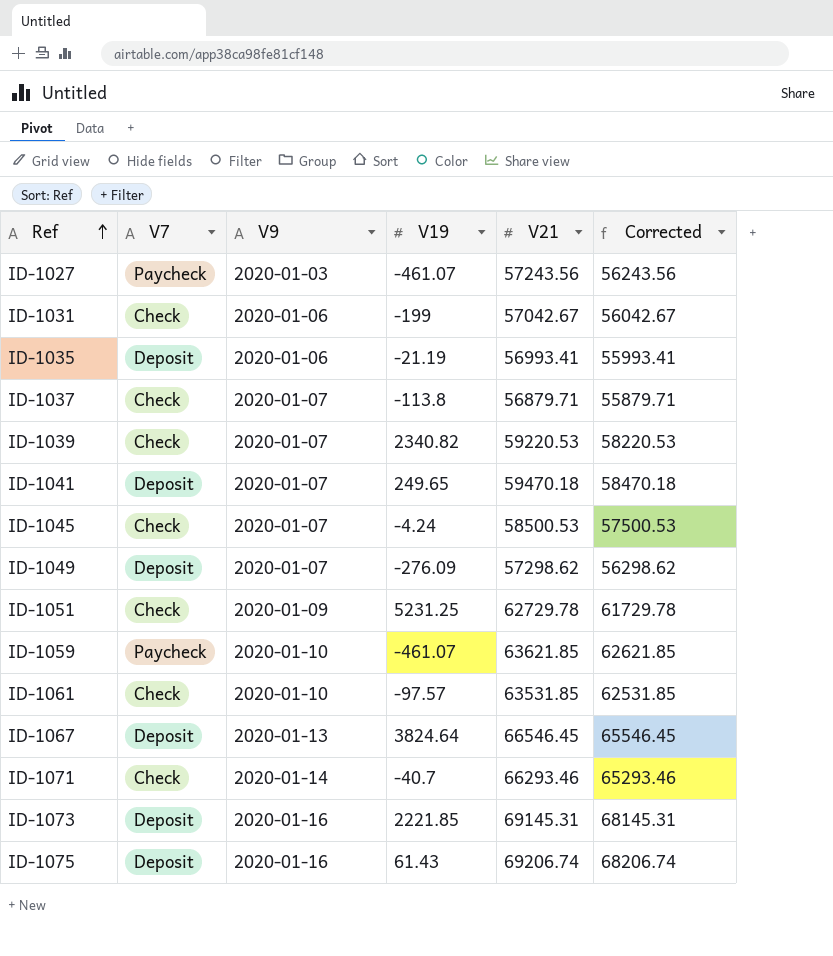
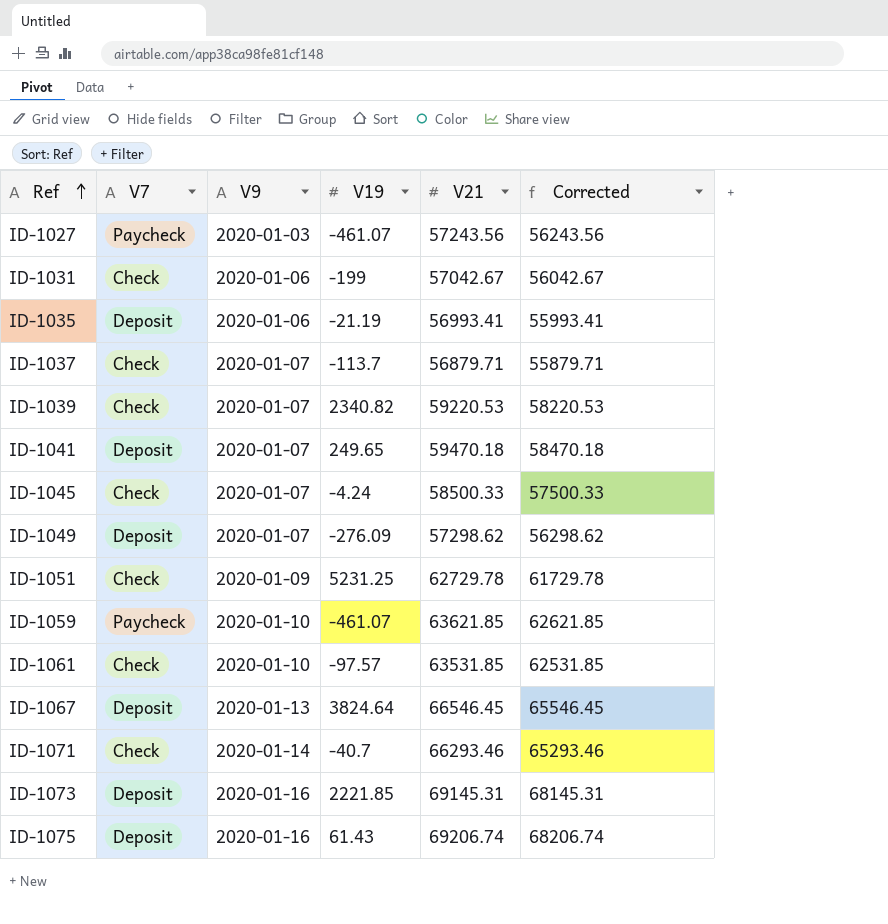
ID-1037 | V19: -113.8 -> -113.7
ID-1045 | V21: 58500.53 -> 58500.33
ID-1045 | Corrected: 57500.53 -> 57500.33

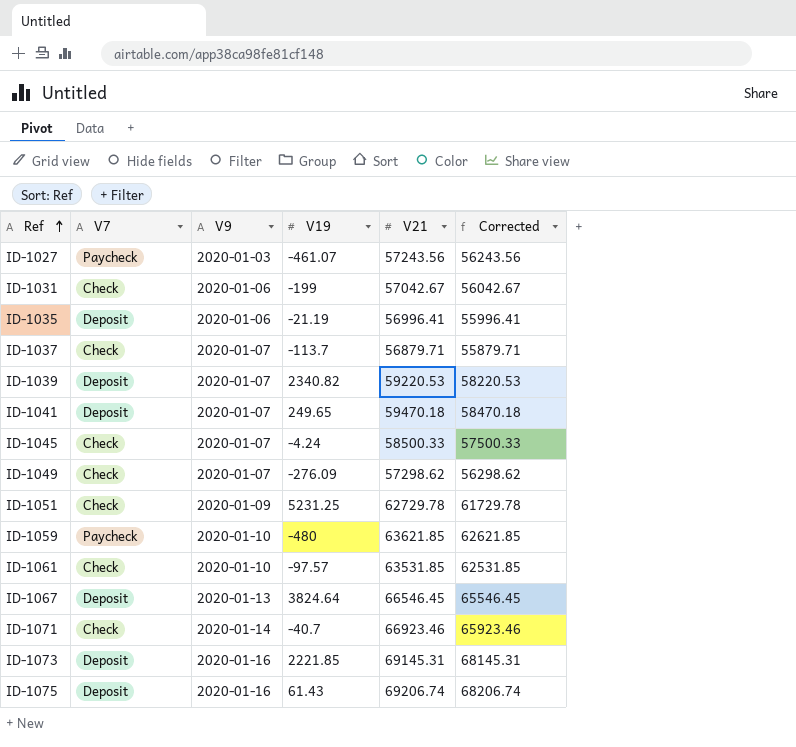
ID-1035 | V21: 56993.41 -> 56996.41
ID-1035 | Corrected: 55993.41 -> 55996.41
ID-1039 | V7: Check -> Deposit
ID-1049 | V7: Deposit -> Check
ID-1059 | V19: -461.07 -> -480
ID-1071 | V21: 66293.46 -> 66923.46
ID-1071 | Corrected: 65293.46 -> 65923.46

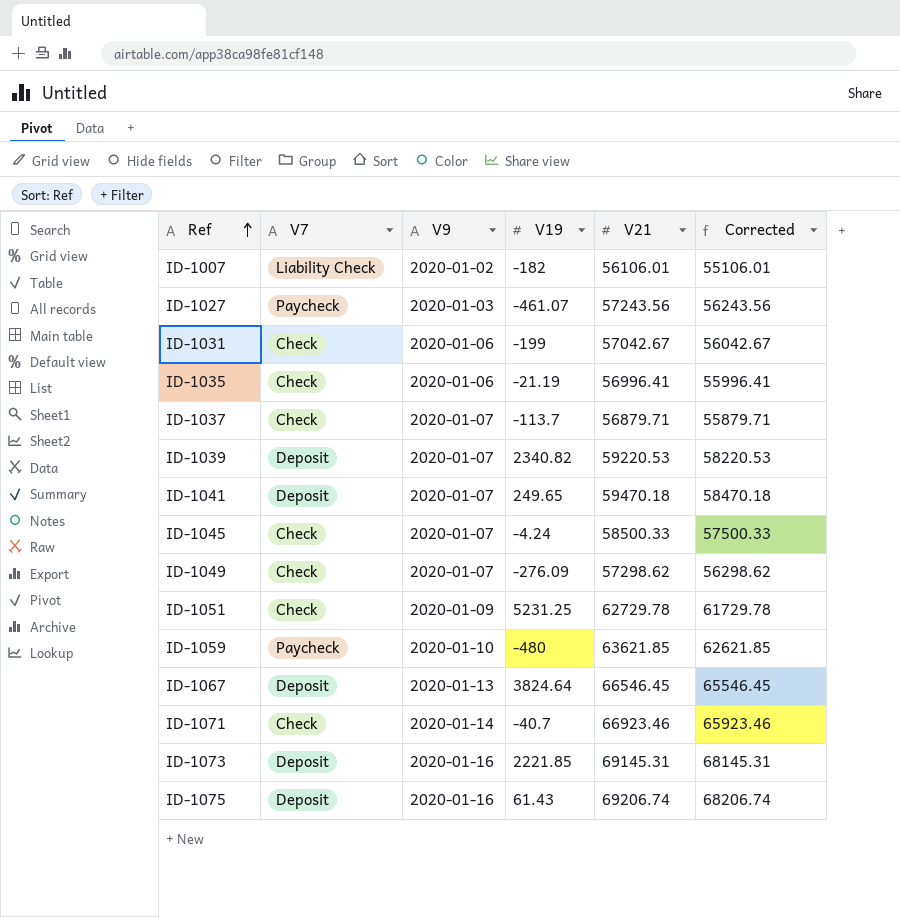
row ID-1061: Check | 2020-01-10 | -97.57 | 63531.85 | 62531.85 -> none
row ID-1007: none -> Liability Check | 2020-01-02 | -182 | 56106.01 | 55106.01
ID-1035 | V7: Deposit -> Check

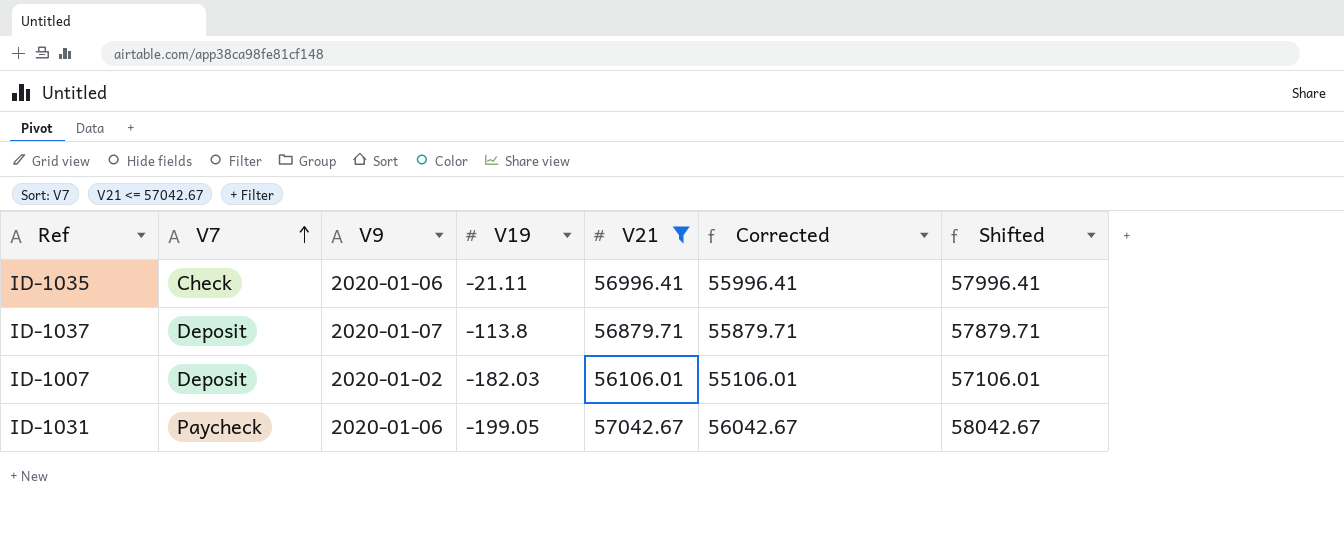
filter: none -> V21 <= 57042.67
row order: Ref ascending -> V7 ascending
column Shifted | formula: none -> [V21] + 1000
ID-1035 | V19: -21.19 -> -21.11
ID-1037 | V7: Check -> Deposit
ID-1037 | V19: -113.7 -> -113.8
ID-1007 | V7: Liability Check -> Deposit
ID-1007 | V19: -182 -> -182.03
ID-1031 | V7: Check -> Paycheck
ID-1031 | V19: -199 -> -199.05

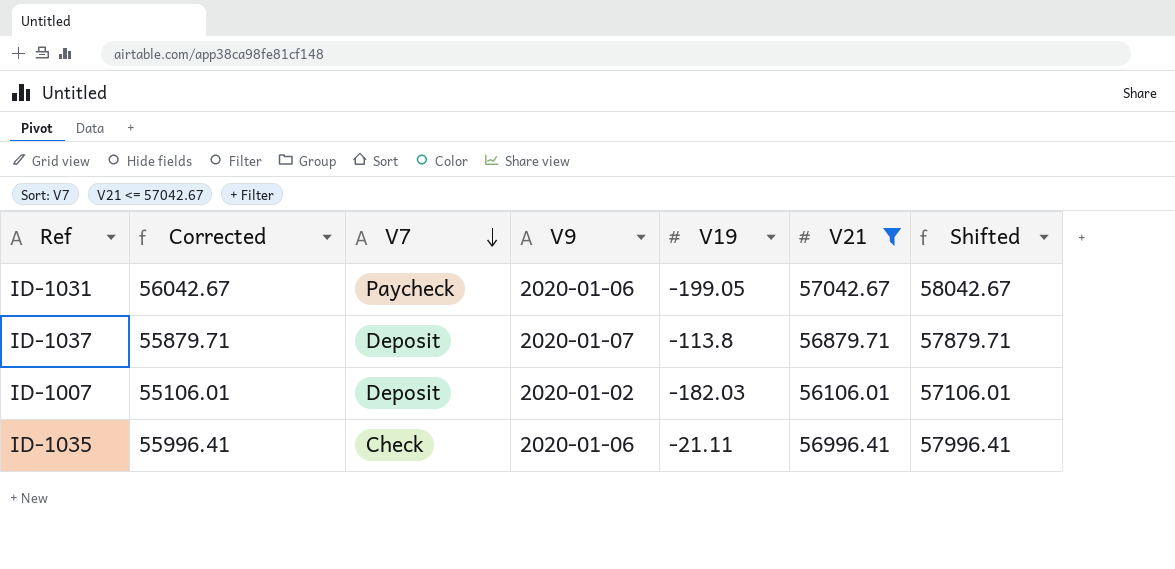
row order: V7 ascending -> V7 descending
column Corrected | position: 6 -> 2

